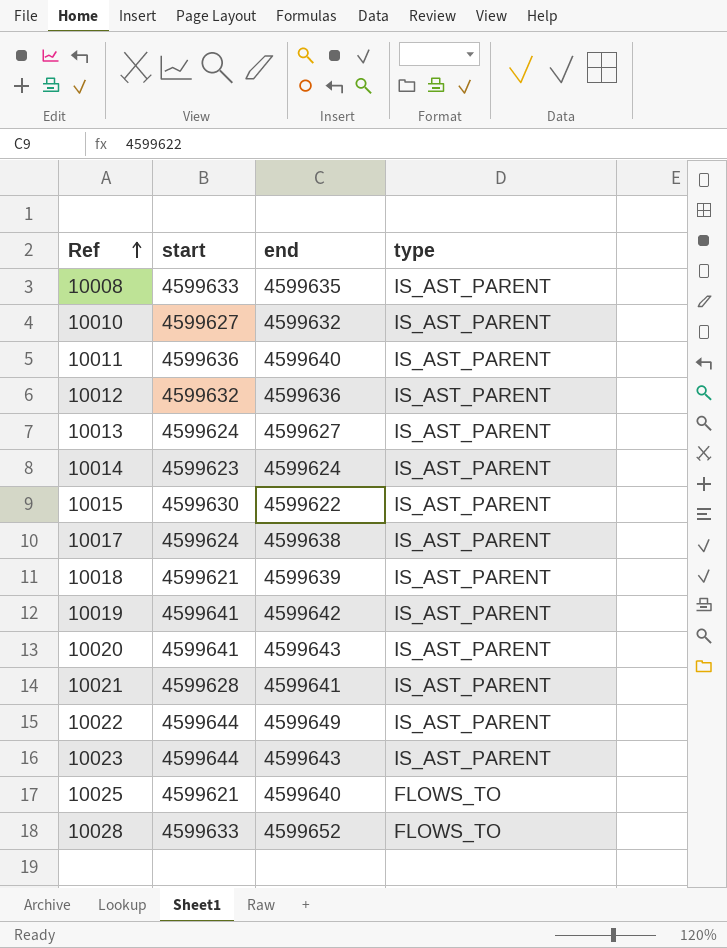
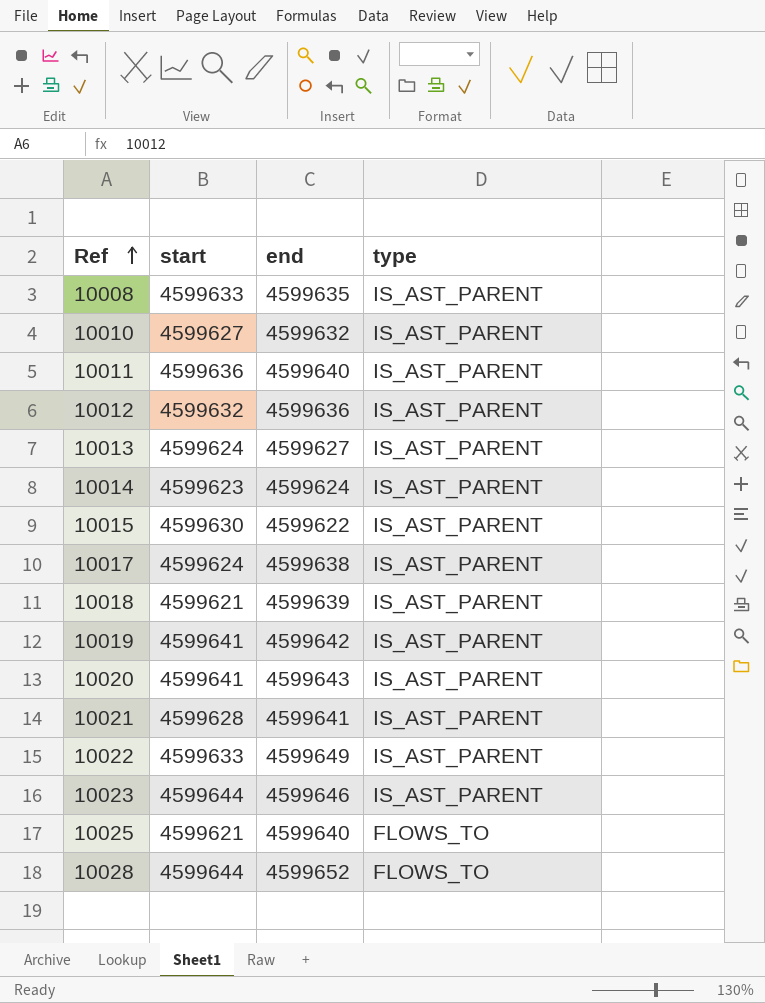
10022 | start: 4599644 -> 4599633
10023 | end: 4599643 -> 4599646
10028 | start: 4599633 -> 4599644

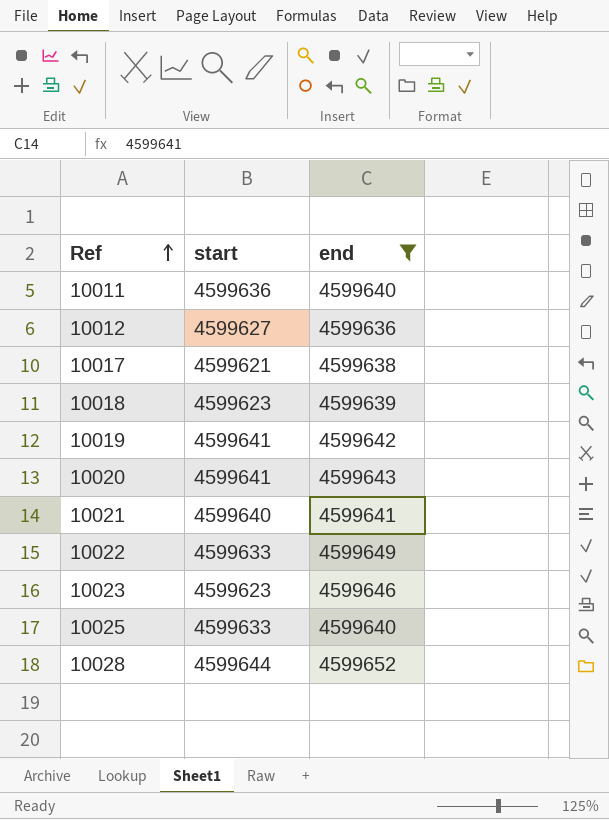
filter: none -> end >= 4599636
column type | position: 4 -> none
10012 | start: 4599632 -> 4599627
10017 | start: 4599624 -> 4599621
10018 | start: 4599621 -> 4599623
10021 | start: 4599628 -> 4599640
10023 | start: 4599644 -> 4599623
10025 | start: 4599621 -> 4599633

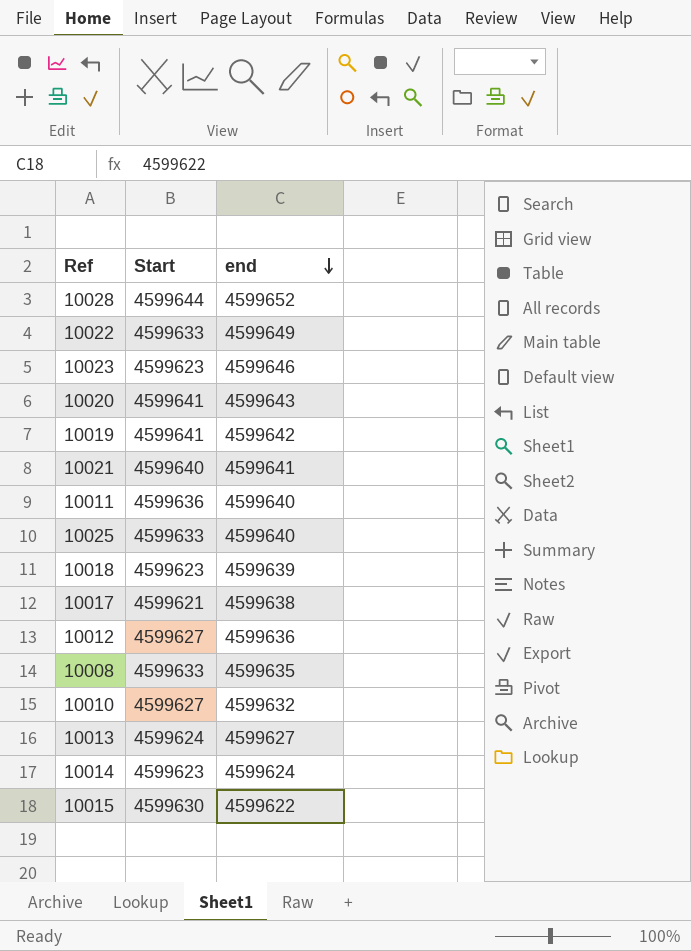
filter: end >= 4599636 -> none
row order: Ref ascending -> end descending
column name: start -> Start

